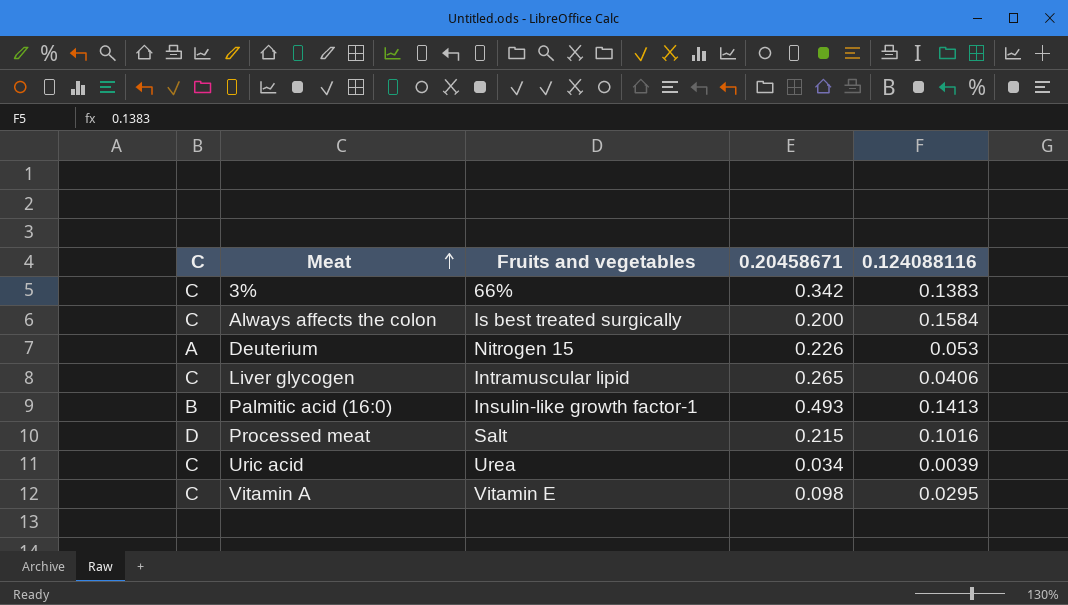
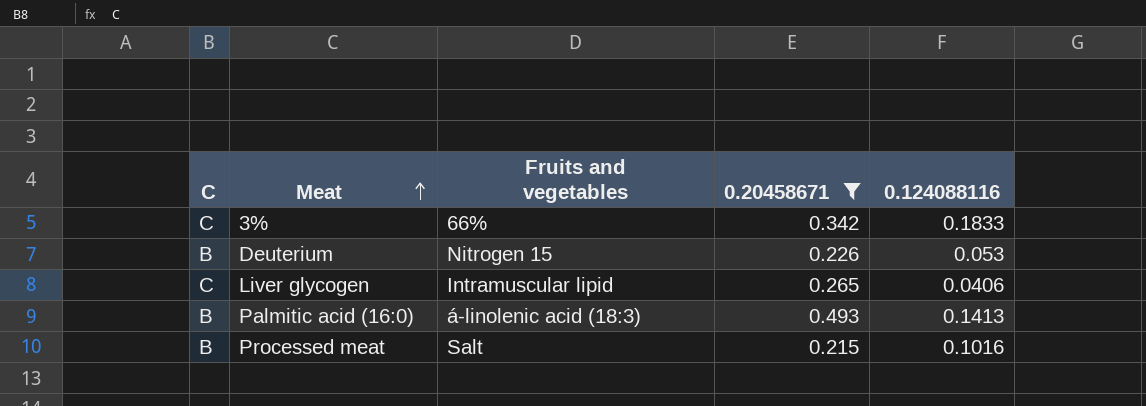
filter: none -> 0.20458671 >= 0.215
3% | 0.124088116: 0.1383 -> 0.1833
Deuterium | C: A -> B
Palmitic acid (16:0) | Fruits and vegetables: Insulin-like growth factor-1 -> á-linolenic acid (18:3)
Processed meat | C: D -> B

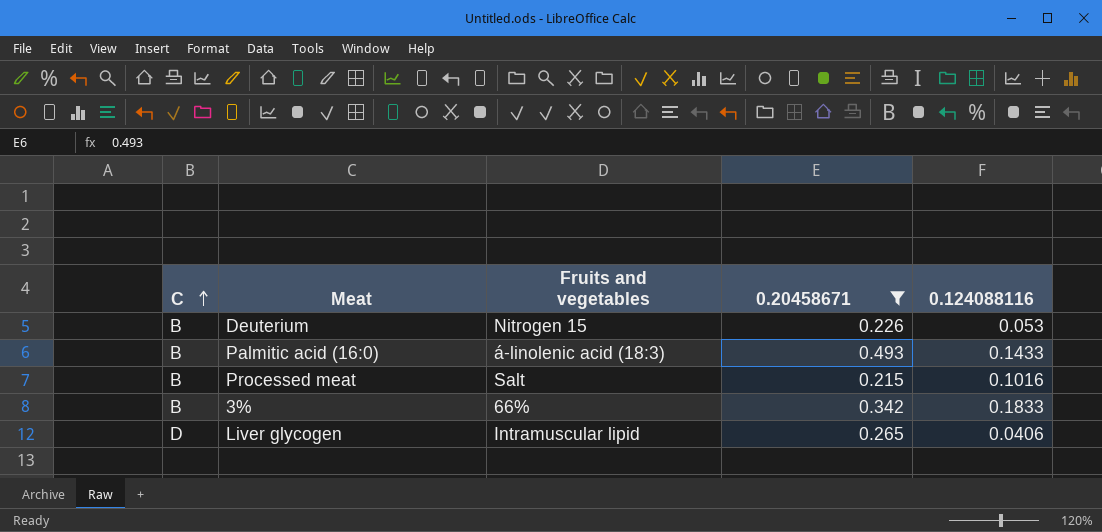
row order: Meat ascending -> C ascending
Palmitic acid (16:0) | 0.124088116: 0.1413 -> 0.1433
3% | C: C -> B
Liver glycogen | C: C -> D

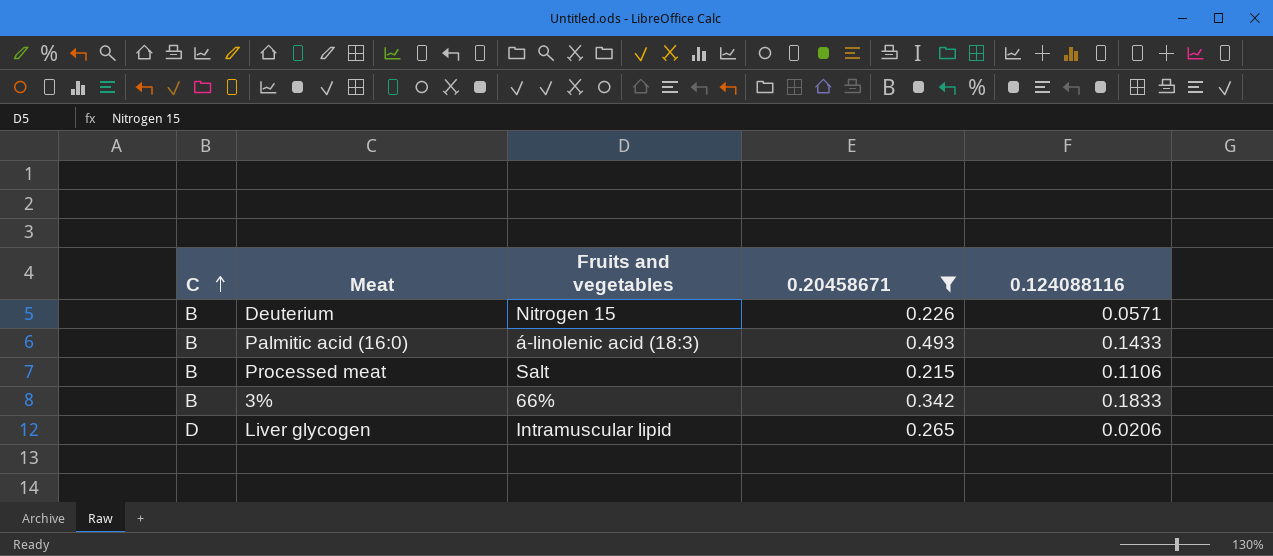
Deuterium | 0.124088116: 0.053 -> 0.0571
Processed meat | 0.124088116: 0.1016 -> 0.1106
Liver glycogen | 0.124088116: 0.0406 -> 0.0206

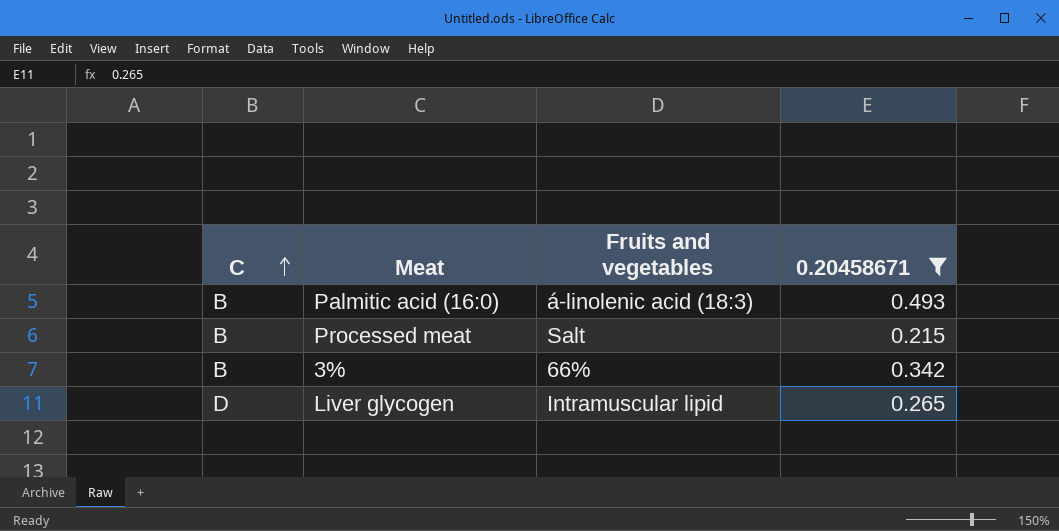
column 0.124088116 | position: 5 -> none
row Deuterium: B | Nitrogen 15 | 0.226 | 0.0571 -> none

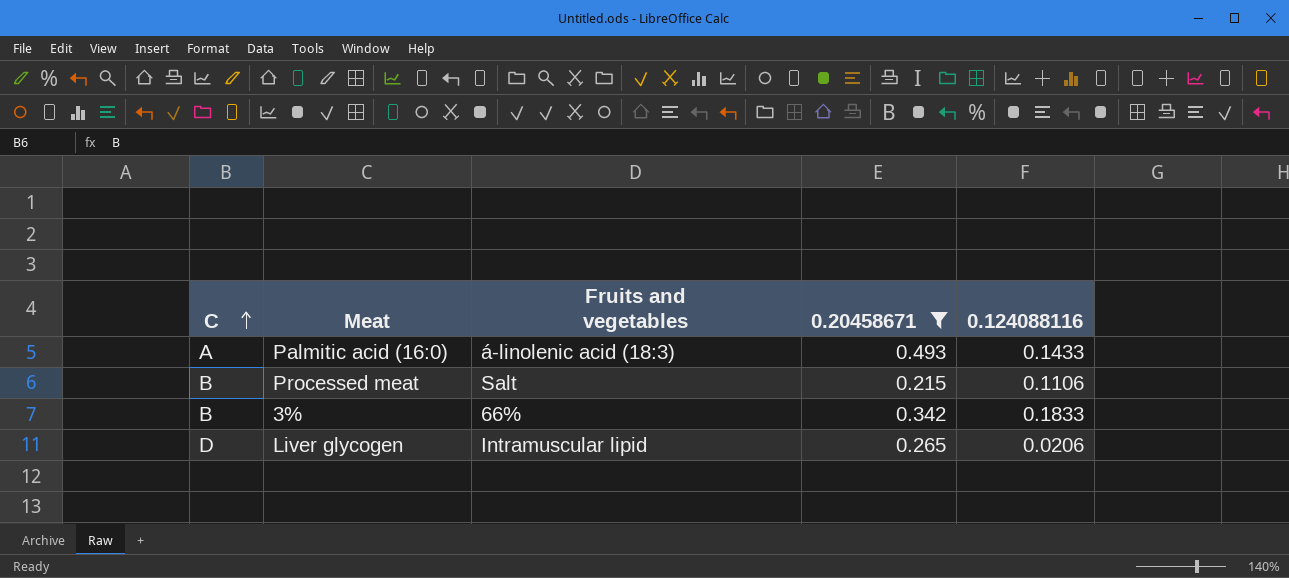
column 0.124088116 | position: none -> 5
Palmitic acid (16:0) | C: B -> A

